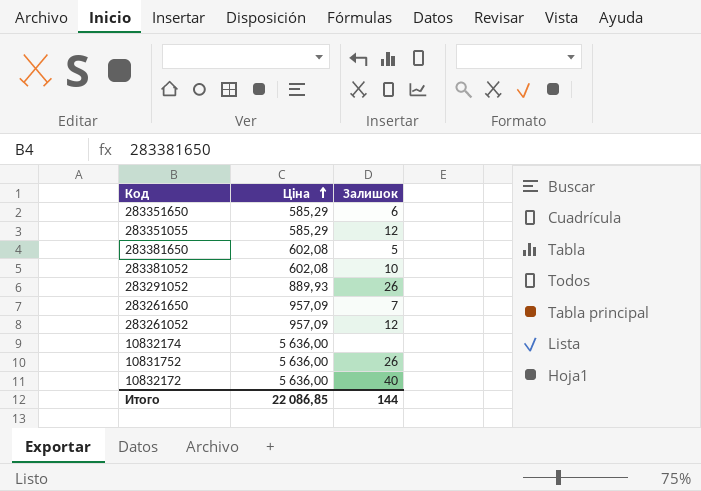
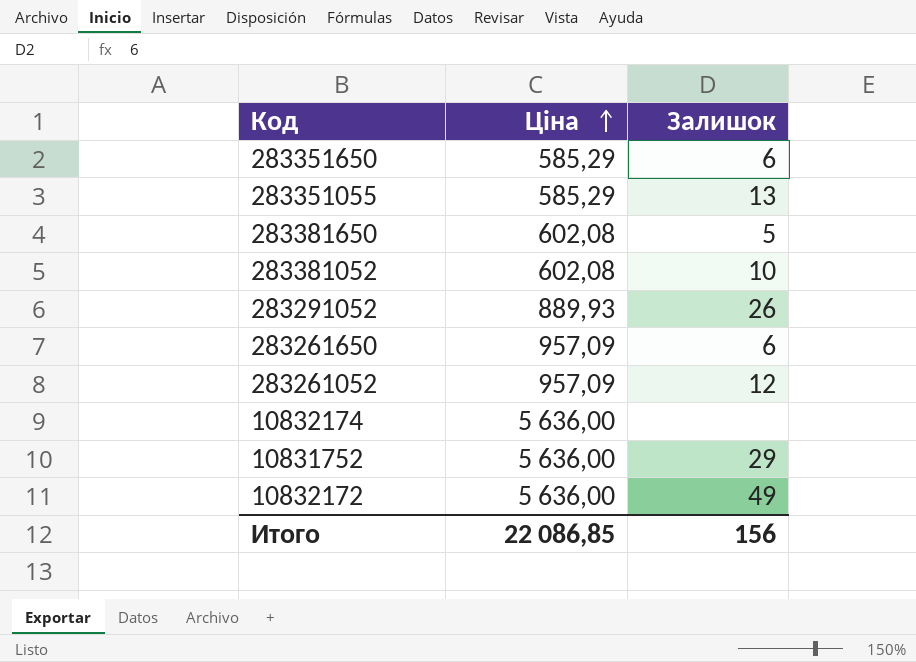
283351055 | Залишок: 12 -> 13
283261650 | Залишок: 7 -> 6
10831752 | Залишок: 26 -> 29
10832172 | Залишок: 40 -> 49
Итого | Залишок: 144 -> 156

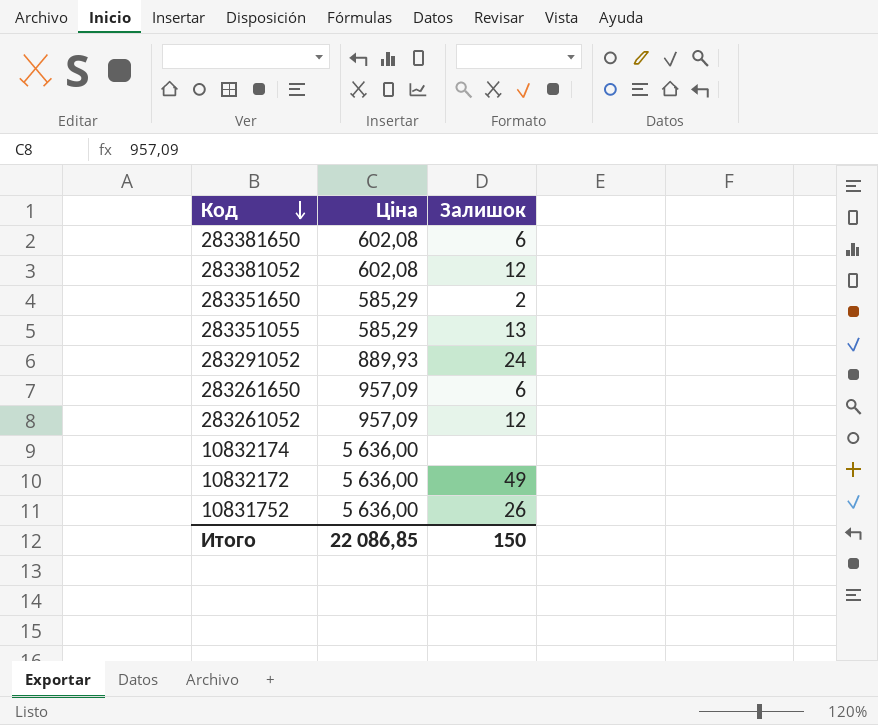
row order: Ціна ascending -> Код descending
283381650 | Залишок: 5 -> 6
283381052 | Залишок: 10 -> 12
283351650 | Залишок: 6 -> 2
283291052 | Залишок: 26 -> 24
10831752 | Залишок: 29 -> 26
Итого | Залишок: 156 -> 150

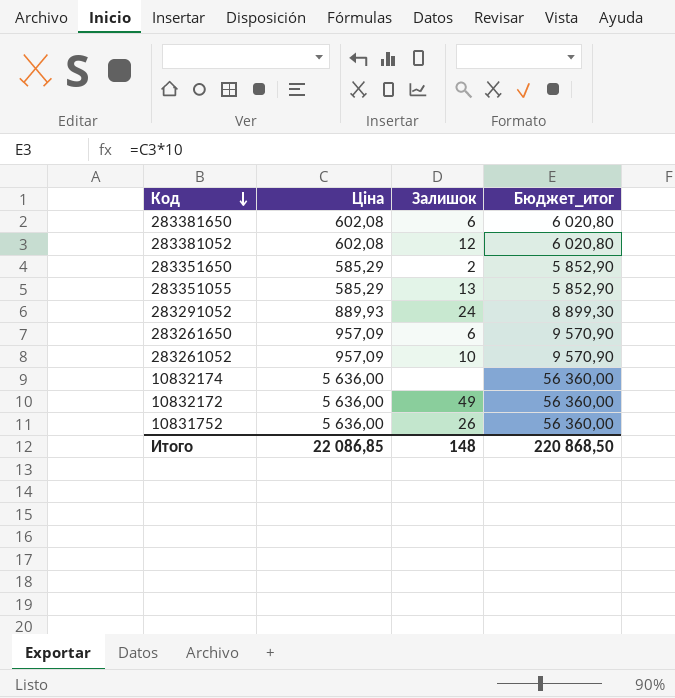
column Бюджет_итог | formula: none -> [Ціна] * 10
283261052 | Залишок: 12 -> 10
Итого | Залишок: 150 -> 148

